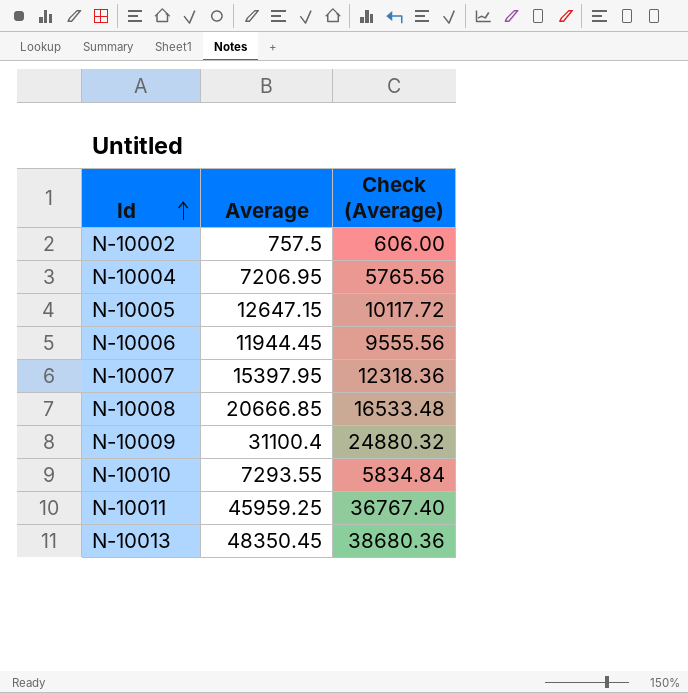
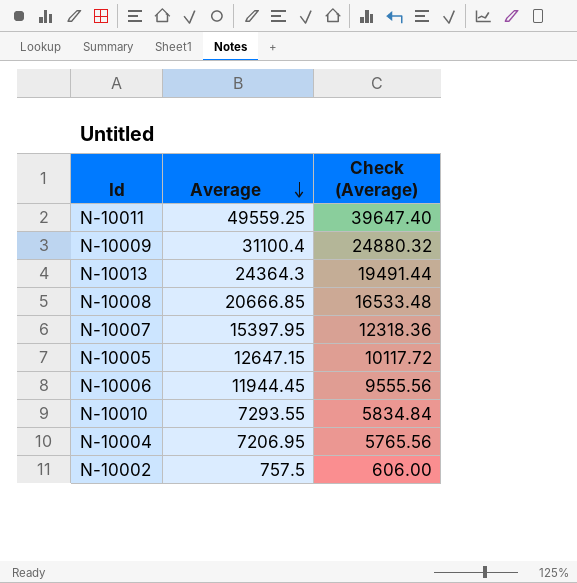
row order: Id ascending -> Average descending
N-10011 | Average: 45959.25 -> 49559.25
N-10011 | Check (Average): 36767.40 -> 39647.40
N-10013 | Average: 48350.45 -> 24364.3
N-10013 | Check (Average): 38680.36 -> 19491.44

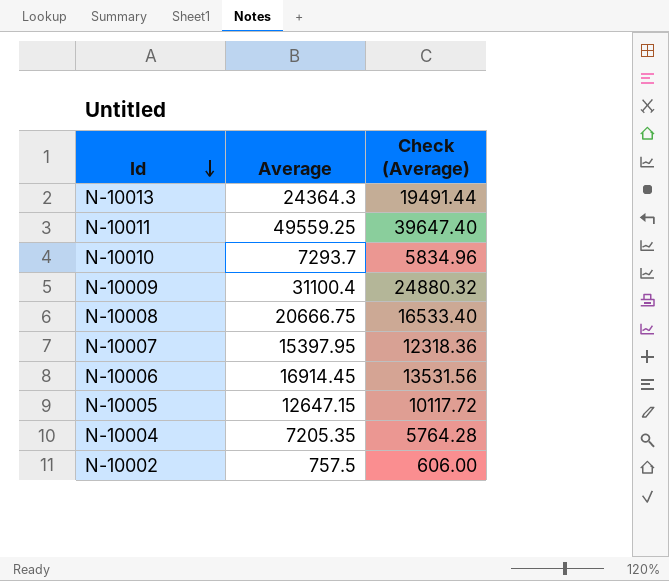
row order: Average descending -> Id descending
N-10010 | Average: 7293.55 -> 7293.7
N-10010 | Check (Average): 5834.84 -> 5834.96
N-10008 | Average: 20666.85 -> 20666.75
N-10008 | Check (Average): 16533.48 -> 16533.40
N-10006 | Average: 11944.45 -> 16914.45
N-10006 | Check (Average): 9555.56 -> 13531.56
N-10004 | Average: 7206.95 -> 7205.35
N-10004 | Check (Average): 5765.56 -> 5764.28

